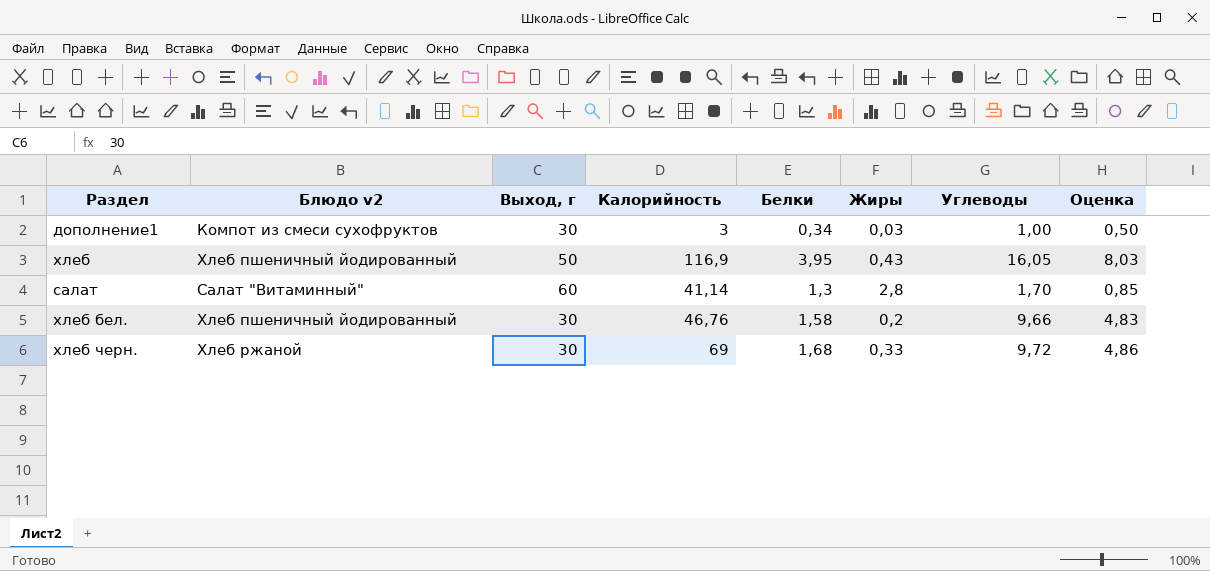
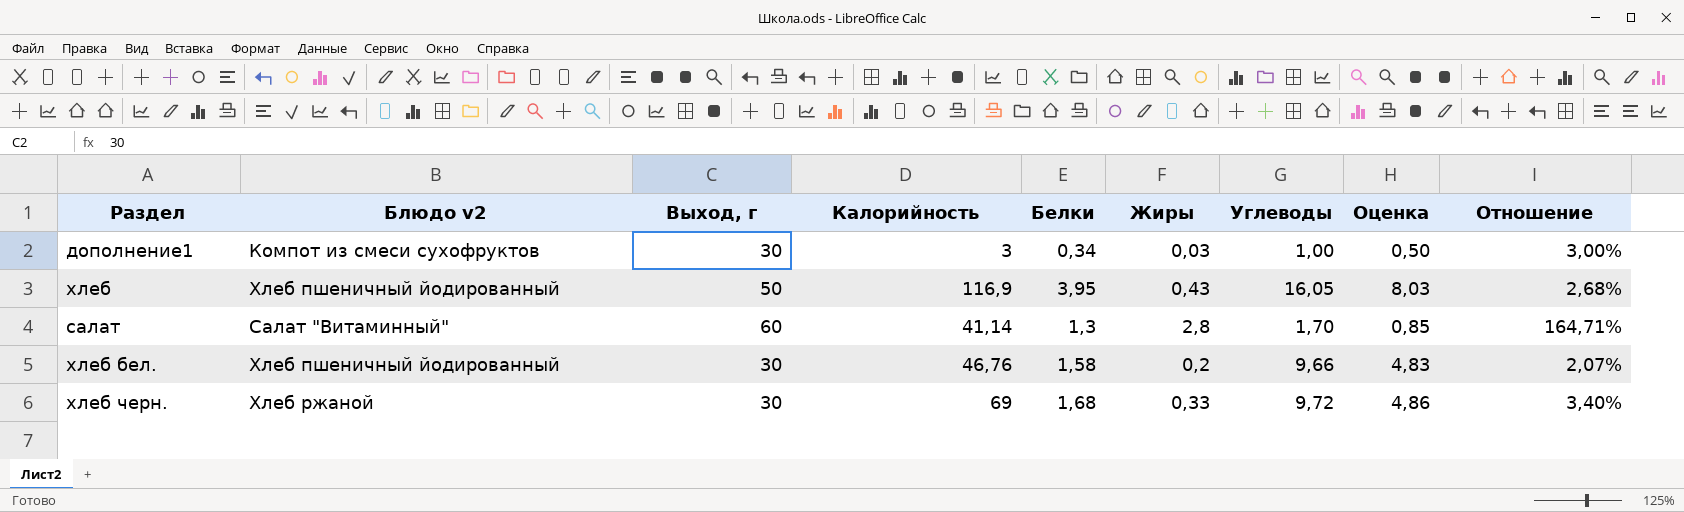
column Отношение | formula: none -> [Жиры] / [Углеводы]

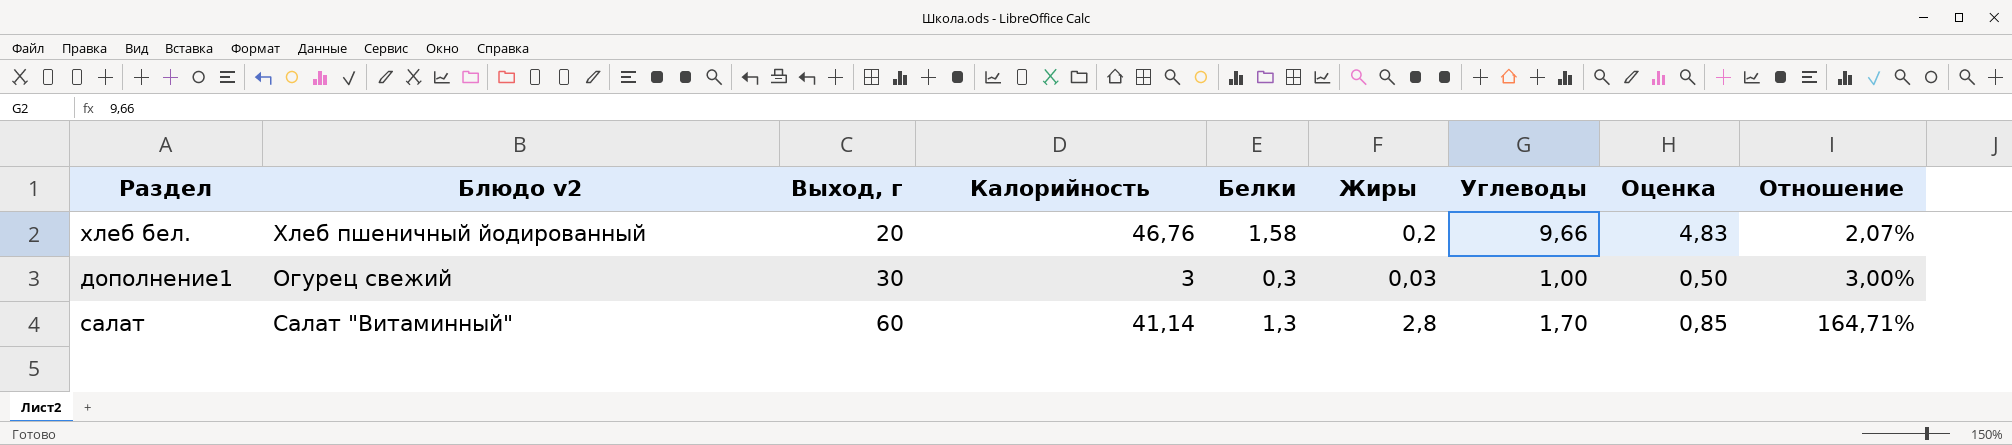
row order: none -> Выход, г ascending
row хлеб: Хлеб пшеничный йодированный | 50 | 116,9 | 3,95 | 0,43 | 16,05 | 8,03 | 2,68% -> none
row хлеб черн.: Хлеб ржаной | 30 | 69 | 1,68 | 0,33 | 9,72 | 4,86 | 3,40% -> none
хлеб бел. | Выход, г: 30 -> 20
дополнение1 | Блюдо v2: Компот из смеси сухофруктов -> Огурец свежий
дополнение1 | Белки: 0,34 -> 0,3

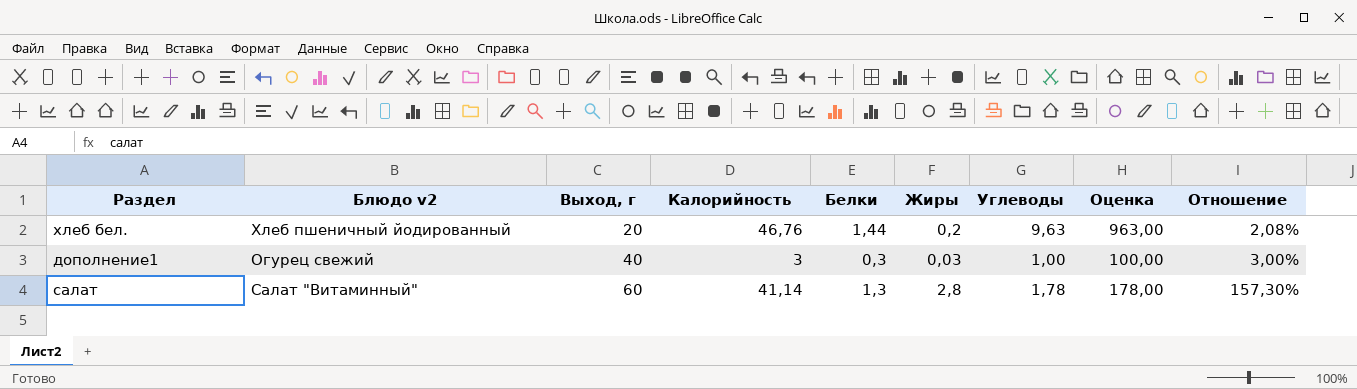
column Оценка | formula: [Углеводы] * 0,5 -> [Углеводы] * 100
хлеб бел. | Белки: 1,58 -> 1,44
хлеб бел. | Углеводы: 9,66 -> 9,63
хлеб бел. | Отношение: 2,07% -> 2,08%
дополнение1 | Выход, г: 30 -> 40
салат | Углеводы: 1,70 -> 1,78
салат | Отношение: 164,71% -> 157,30%

